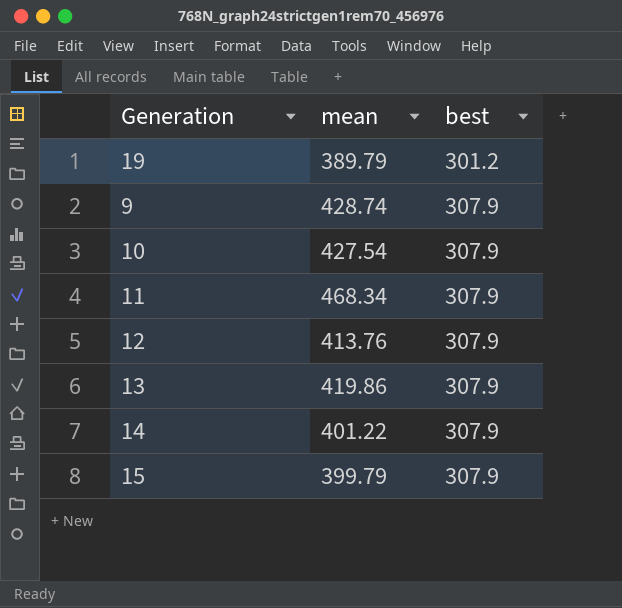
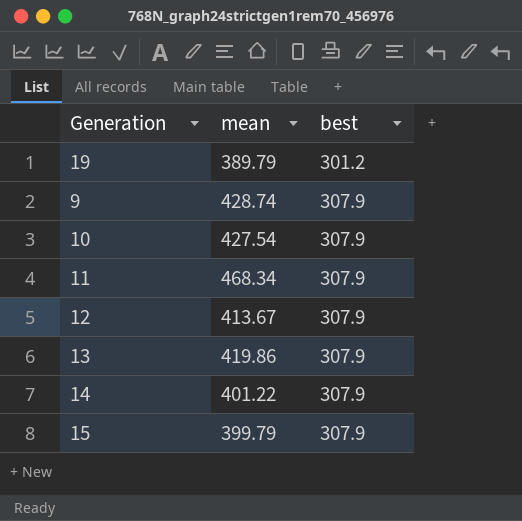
12 | mean: 413.76 -> 413.67

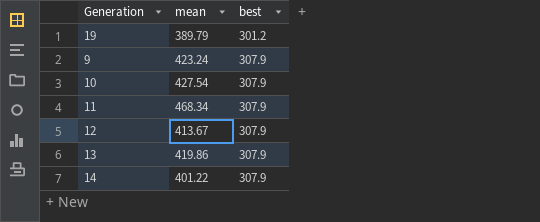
row 15: 399.79 | 307.9 -> none
9 | mean: 428.74 -> 423.24

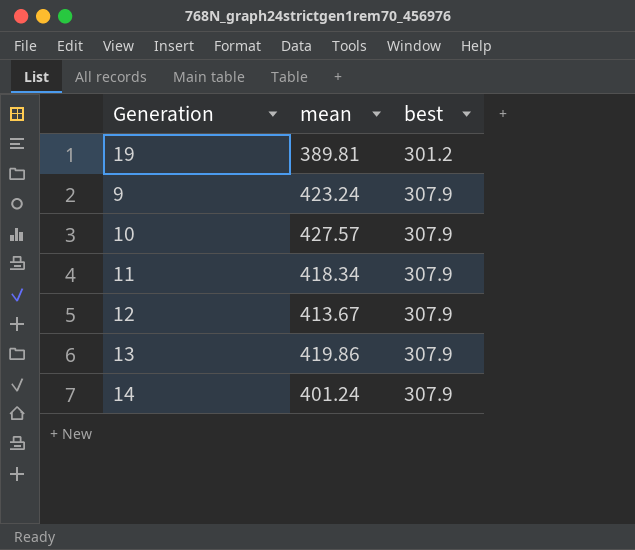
19 | mean: 389.79 -> 389.81
10 | mean: 427.54 -> 427.57
11 | mean: 468.34 -> 418.34
14 | mean: 401.22 -> 401.24

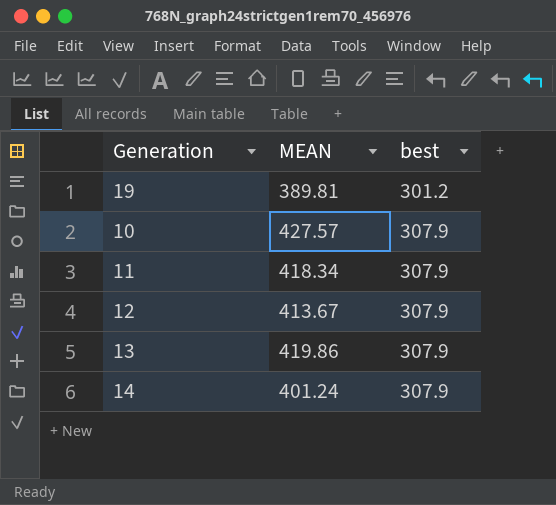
column name: mean -> MEAN
row 9: 423.24 | 307.9 -> none

